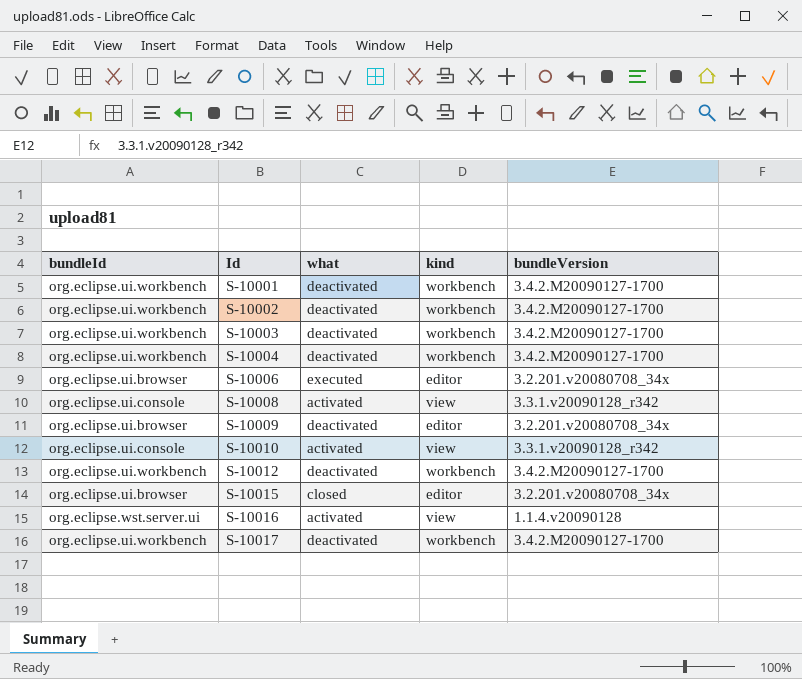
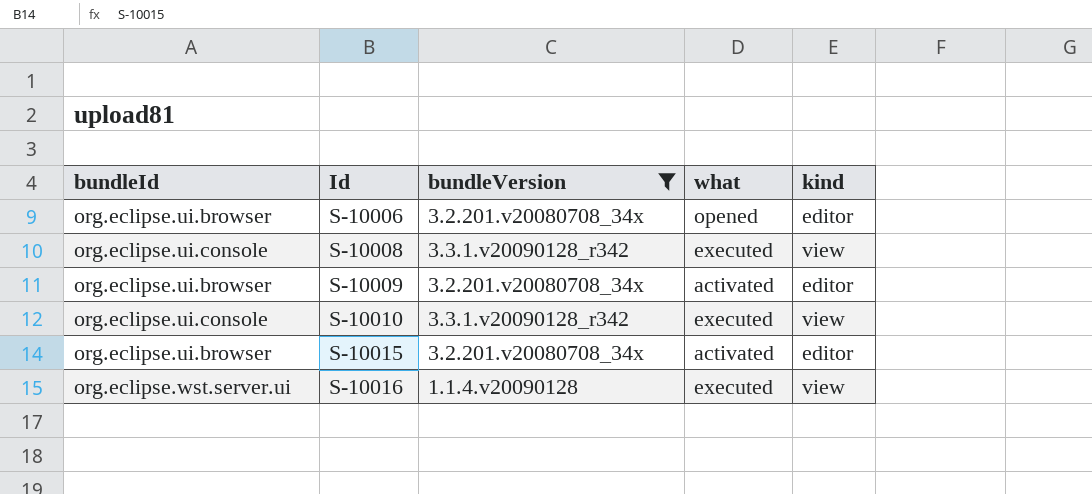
filter: none -> bundleVersion != 3.4.2.M20090127-1700
column bundleVersion | position: 5 -> 3
S-10006 | what: executed -> opened
S-10008 | what: activated -> executed
S-10009 | what: deactivated -> activated
S-10010 | what: activated -> executed
S-10015 | what: closed -> activated
S-10016 | what: activated -> executed

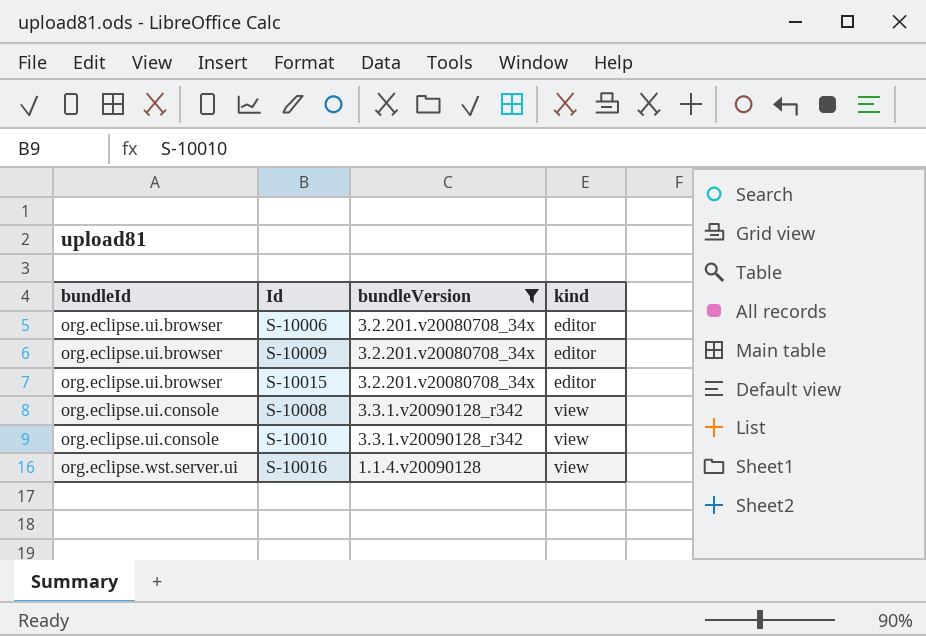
row order: Id ascending -> bundleId ascending
column what | position: 4 -> none

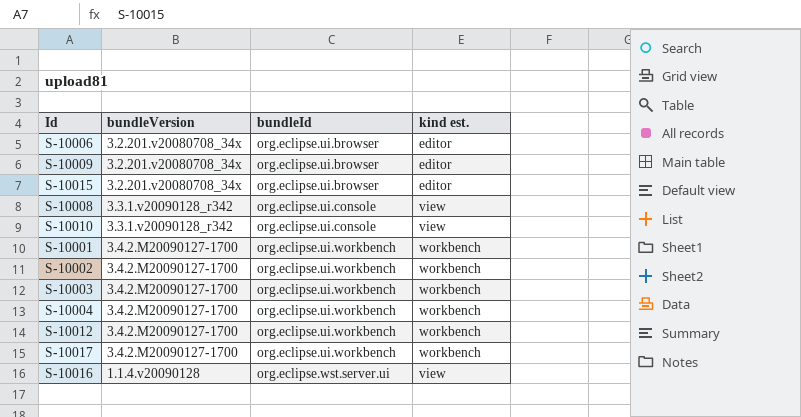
filter: bundleVersion != 3.4.2.M20090127-1700 -> none
column bundleId | position: 1 -> 3
column name: kind -> kind est.

